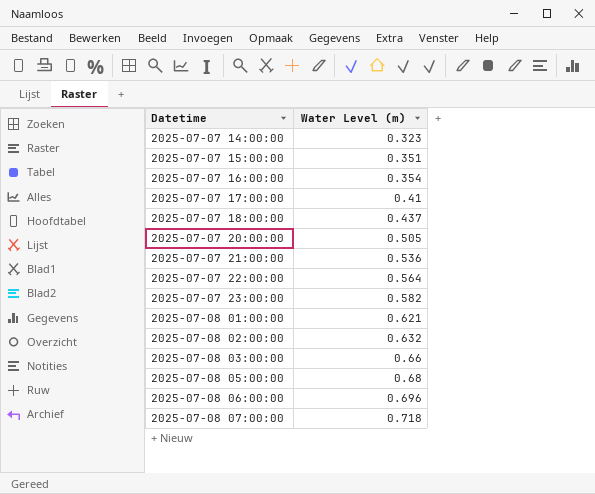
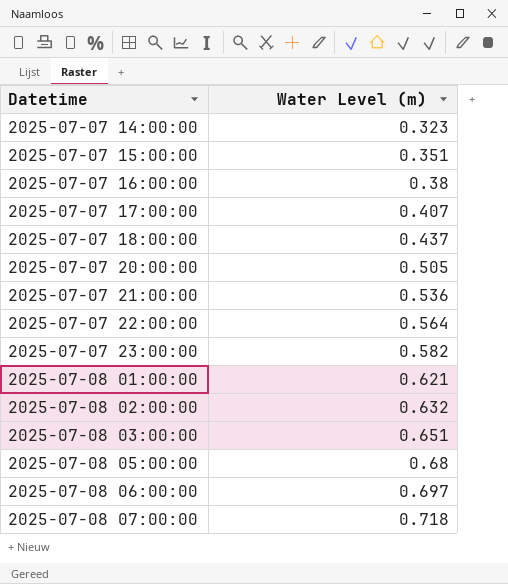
2025-07-07 16:00:00 | Water Level (m): 0.354 -> 0.38
2025-07-07 17:00:00 | Water Level (m): 0.41 -> 0.407
2025-07-08 03:00:00 | Water Level (m): 0.66 -> 0.651
2025-07-08 06:00:00 | Water Level (m): 0.696 -> 0.697

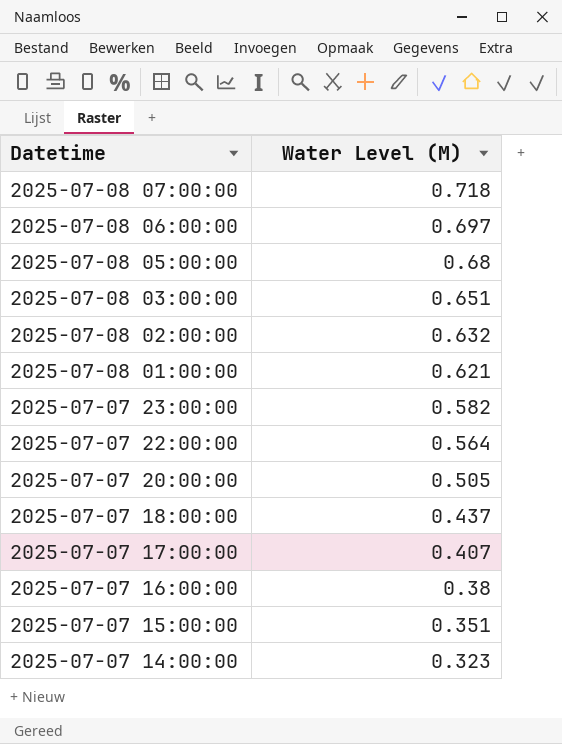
row order: Datetime ascending -> Datetime descending
column name: Water Level (m) -> Water Level (M)
row 2025-07-07 21:00:00: 0.536 -> none

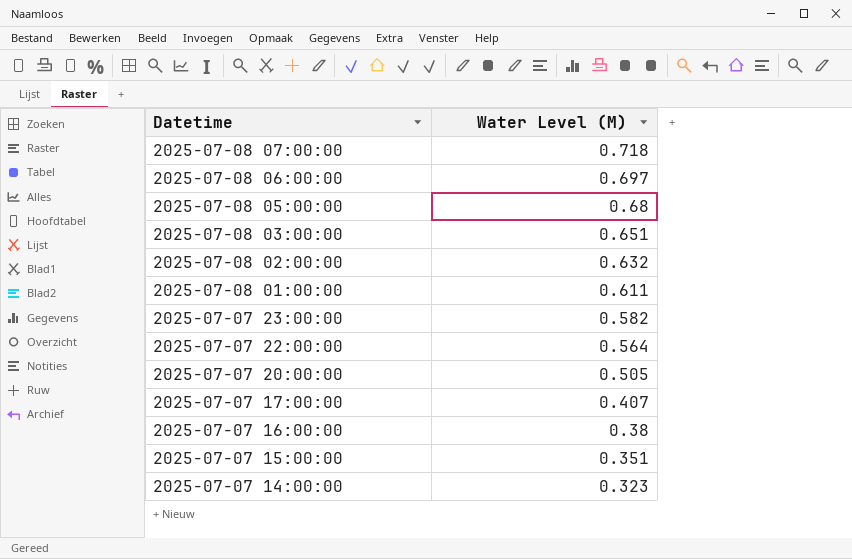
row 2025-07-07 18:00:00: 0.437 -> none
2025-07-08 01:00:00 | Water Level (M): 0.621 -> 0.611

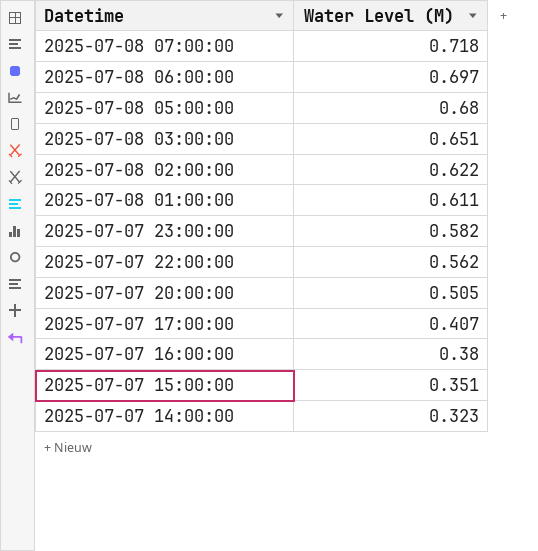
2025-07-08 02:00:00 | Water Level (M): 0.632 -> 0.622
2025-07-07 22:00:00 | Water Level (M): 0.564 -> 0.562

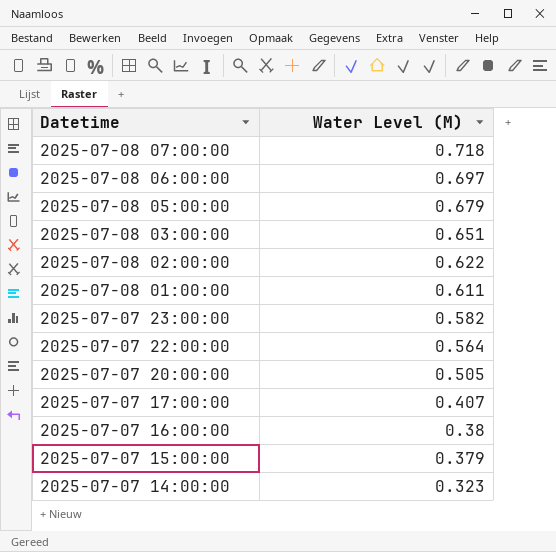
2025-07-08 05:00:00 | Water Level (M): 0.68 -> 0.679
2025-07-07 22:00:00 | Water Level (M): 0.562 -> 0.564
2025-07-07 15:00:00 | Water Level (M): 0.351 -> 0.379

